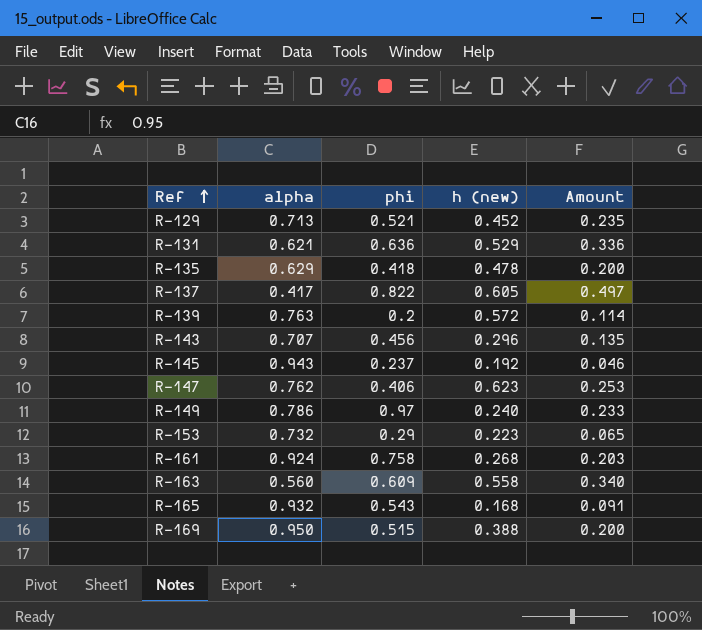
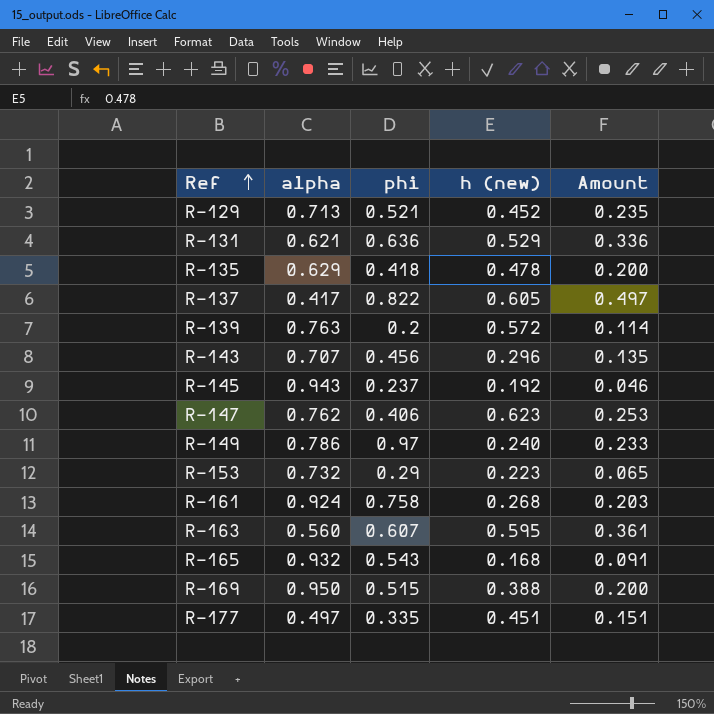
R-163 | phi: 0.609 -> 0.607
R-163 | h (new): 0.558 -> 0.595
R-163 | Amount: 0.340 -> 0.361
row R-177: none -> 0.497 | 0.335 | 0.451 | 0.151

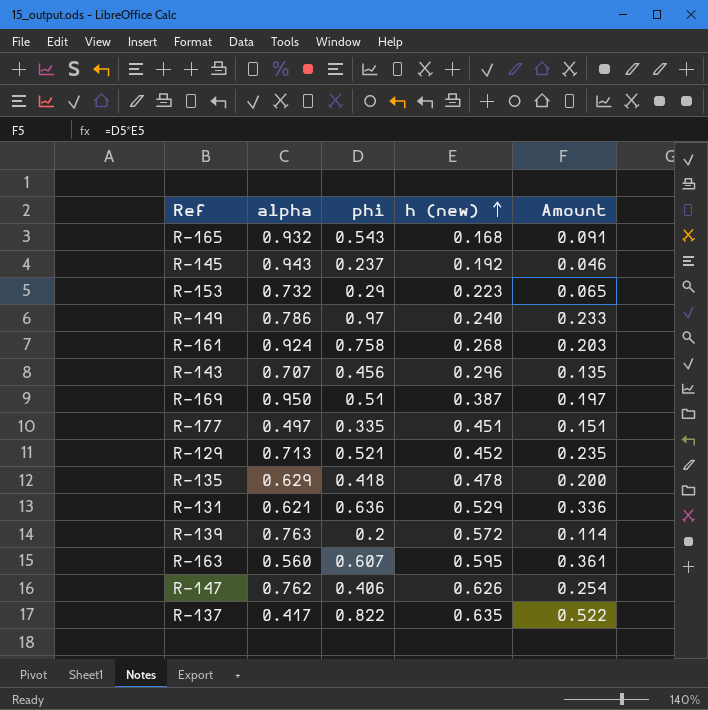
row order: Ref ascending -> h (new) ascending
R-169 | phi: 0.515 -> 0.51
R-169 | h (new): 0.388 -> 0.387
R-169 | Amount: 0.200 -> 0.197
R-147 | h (new): 0.623 -> 0.626
R-147 | Amount: 0.253 -> 0.254
R-137 | h (new): 0.605 -> 0.635
R-137 | Amount: 0.497 -> 0.522

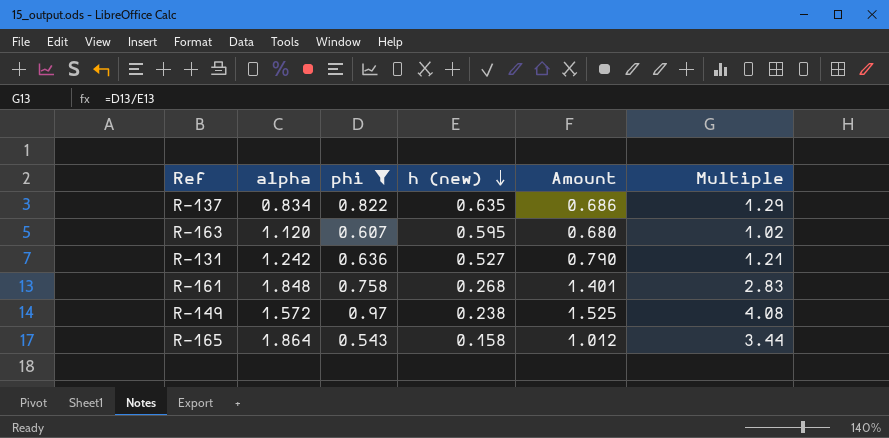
filter: none -> phi >= 0.543
row order: h (new) ascending -> h (new) descending
column Amount | formula: [phi] * [h (new)] -> [alpha] * [phi]
column Multiple | formula: none -> [phi] / [h (new)]
R-137 | alpha: 0.417 -> 0.834
R-163 | alpha: 0.560 -> 1.120
R-131 | alpha: 0.621 -> 1.242
R-131 | h (new): 0.529 -> 0.527
R-161 | alpha: 0.924 -> 1.848
R-149 | alpha: 0.786 -> 1.572
R-149 | h (new): 0.240 -> 0.238
R-165 | alpha: 0.932 -> 1.864
R-165 | h (new): 0.168 -> 0.158

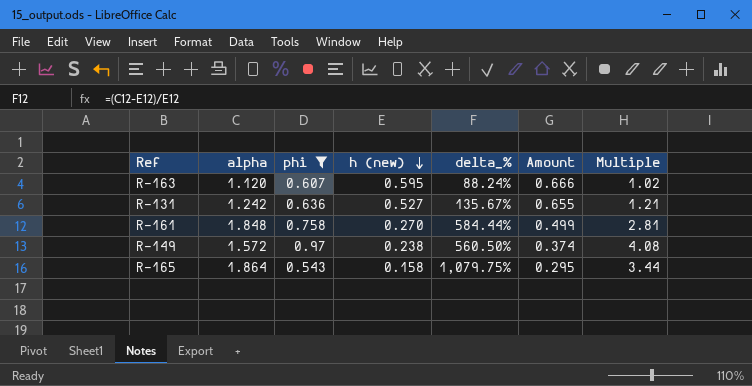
column delta_% | formula: none -> ([alpha] - [h (new)]) / [h (new)]
column Amount | formula: [alpha] * [phi] -> [alpha] * [h (new)]
row R-137: 0.834 | 0.822 | 0.635 | 0.686 | 1.29 -> none
R-161 | h (new): 0.268 -> 0.270
R-161 | Multiple: 2.83 -> 2.81

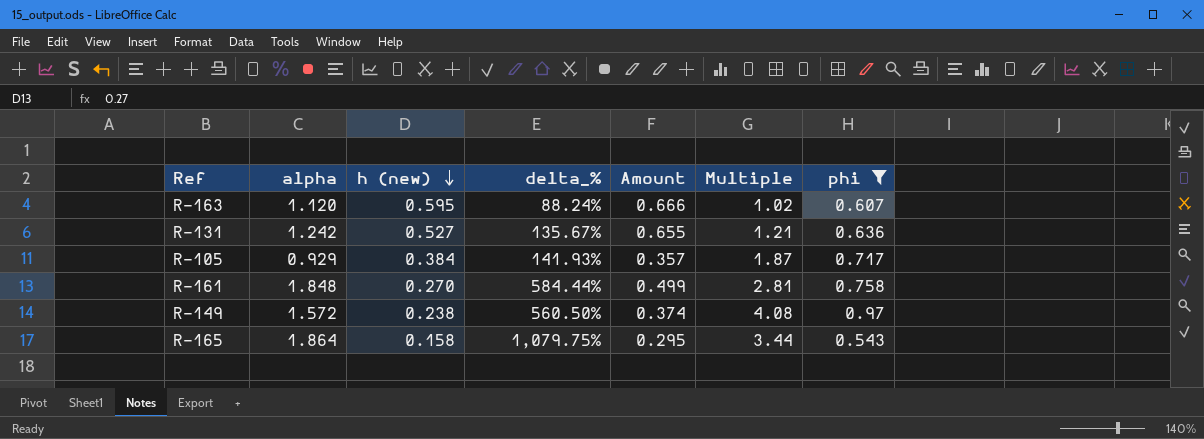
column phi | position: 3 -> 7
row R-105: none -> 0.929 | 0.384 | 141.93% | 0.357 | 1.87 | 0.717

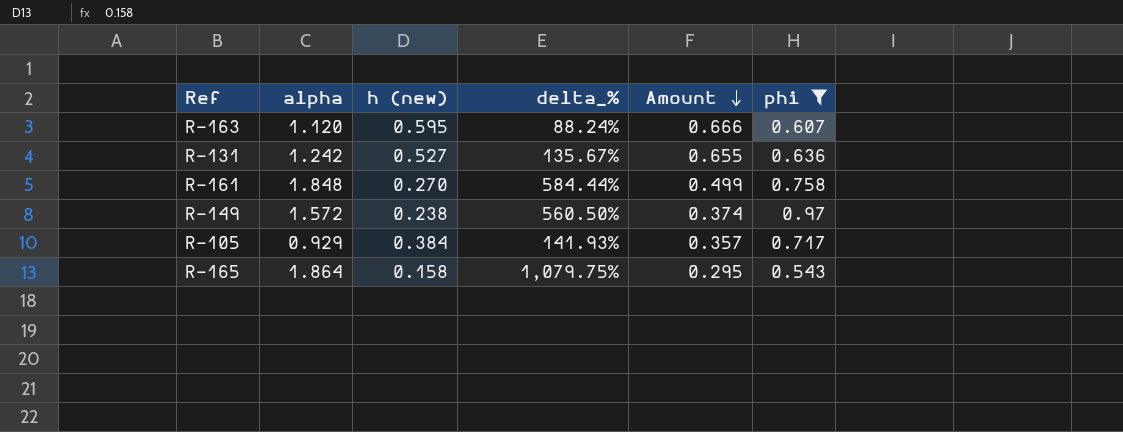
row order: h (new) descending -> Amount descending
column Multiple | formula: [phi] / [h (new)] -> none

